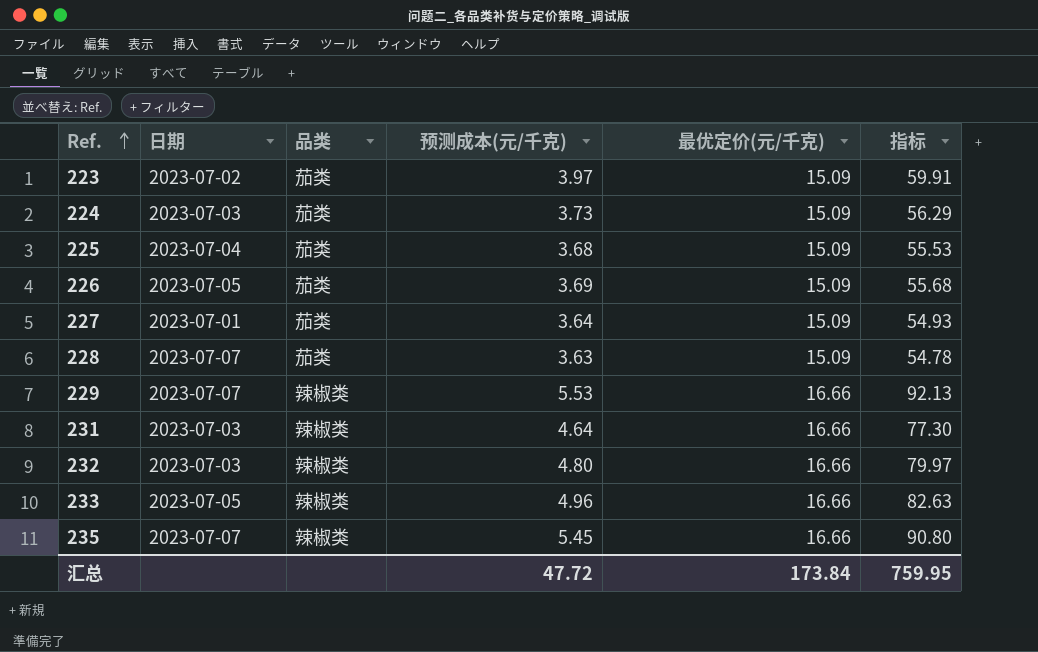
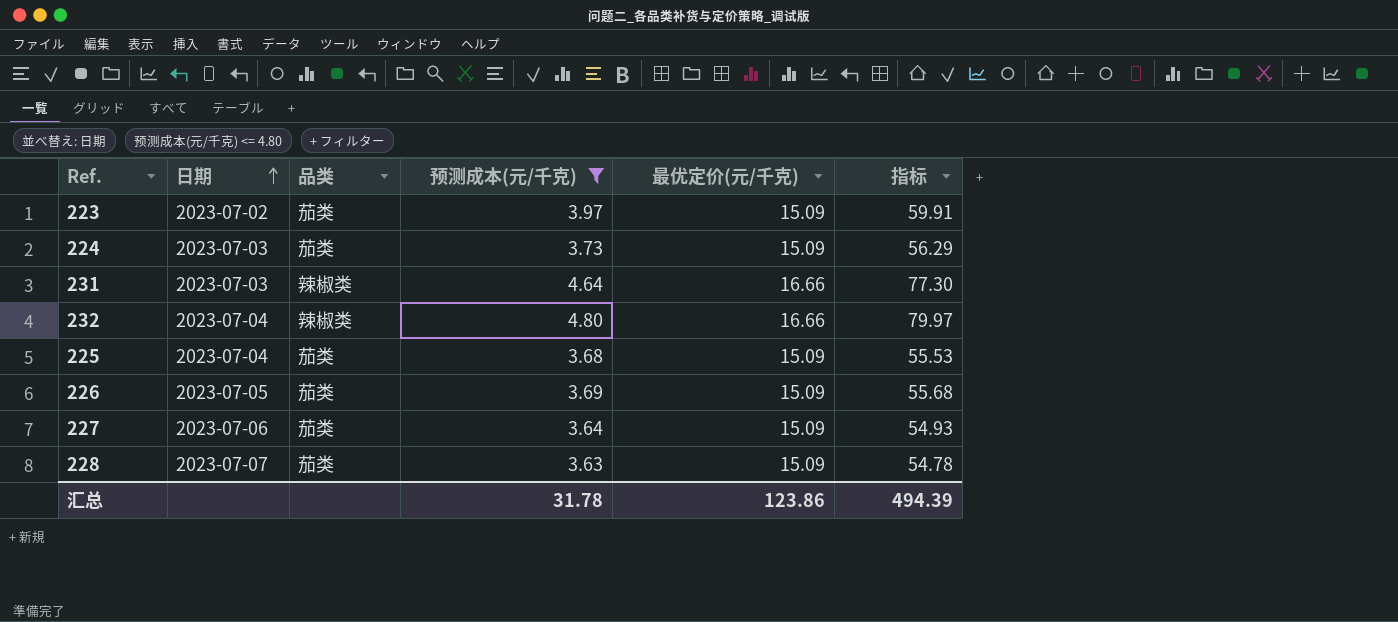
filter: none -> 预测成本(元/千克) <= 4.80
row order: Ref. ascending -> 日期 ascending
232 | 日期: 2023-07-03 -> 2023-07-04
227 | 日期: 2023-07-01 -> 2023-07-06
汇总 | 预测成本(元/千克): 47.72 -> 31.78
汇总 | 最优定价(元/千克): 173.84 -> 123.86
汇总 | 指标: 759.95 -> 494.39

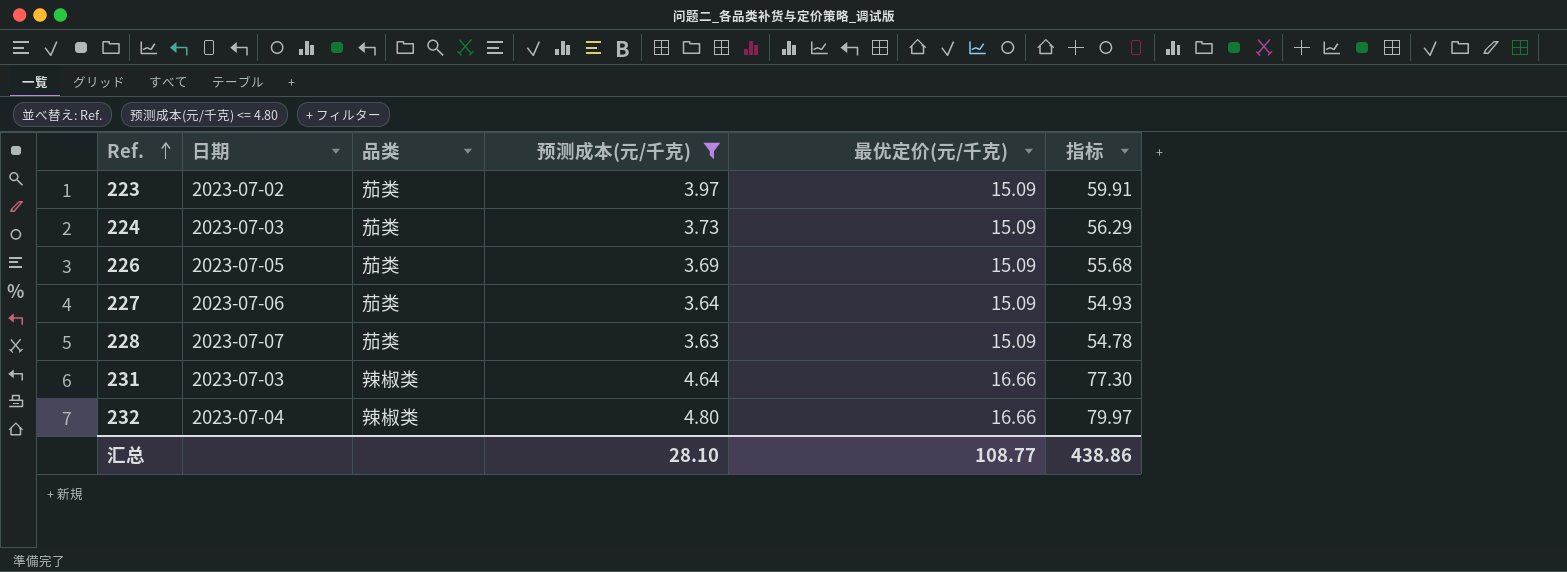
row order: 日期 ascending -> Ref. ascending
row 225: 2023-07-04 | 茄类 | 3.68 | 15.09 | 55.53 -> none
汇总 | 预测成本(元/千克): 31.78 -> 28.10
汇总 | 最优定价(元/千克): 123.86 -> 108.77
汇总 | 指标: 494.39 -> 438.86

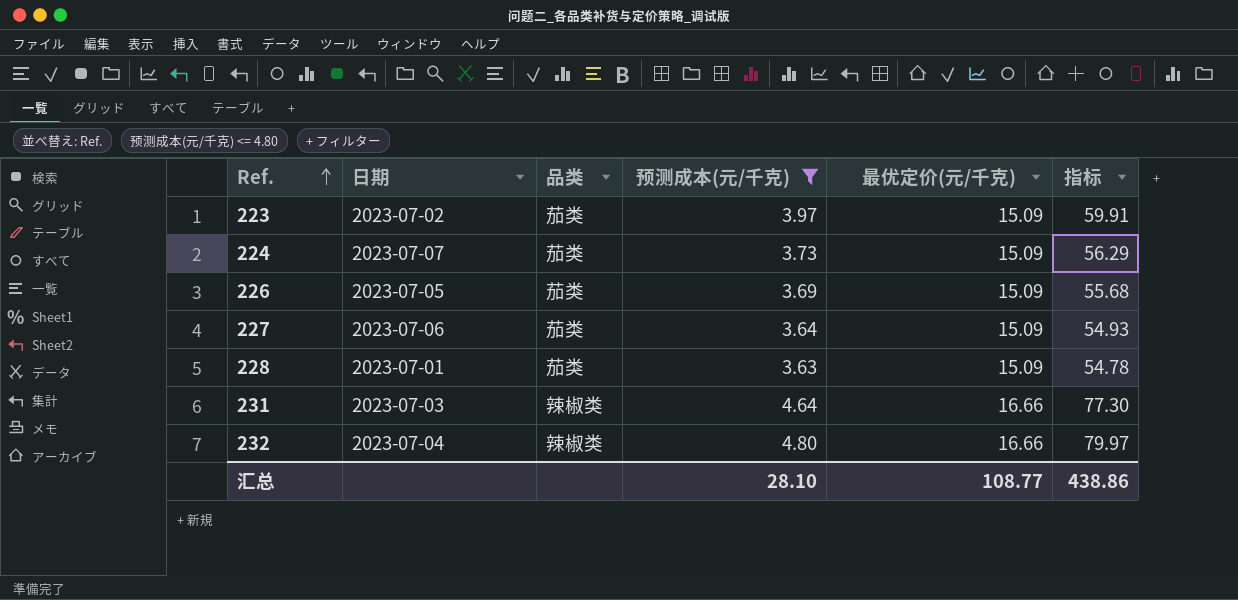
224 | 日期: 2023-07-03 -> 2023-07-07
228 | 日期: 2023-07-07 -> 2023-07-01

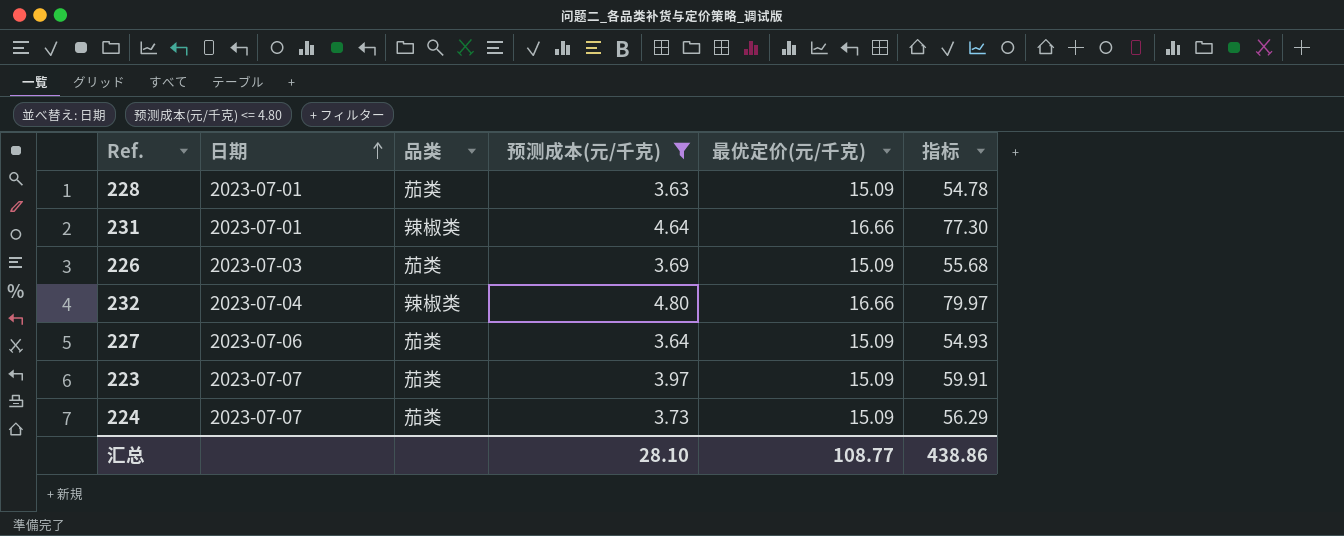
row order: Ref. ascending -> 日期 ascending
231 | 日期: 2023-07-03 -> 2023-07-01
226 | 日期: 2023-07-05 -> 2023-07-03
223 | 日期: 2023-07-02 -> 2023-07-07

